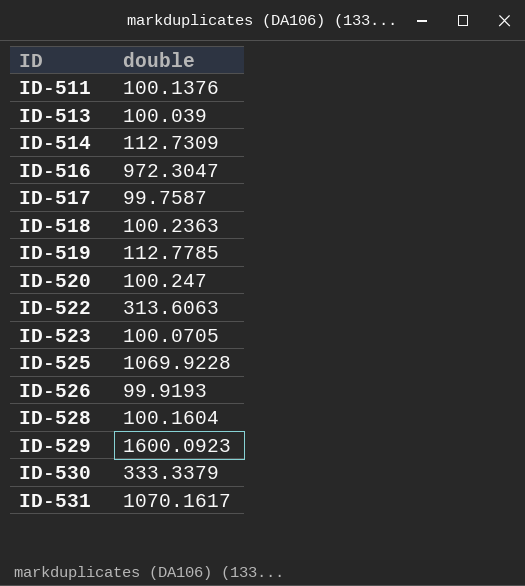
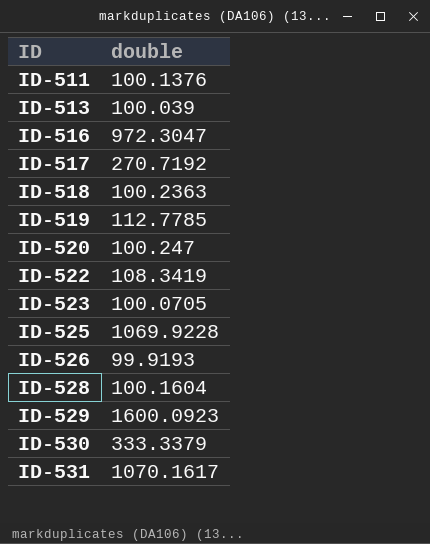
row ID-514: 112.7309 -> none
ID-517 | double: 99.7587 -> 270.7192
ID-522 | double: 313.6063 -> 108.3419

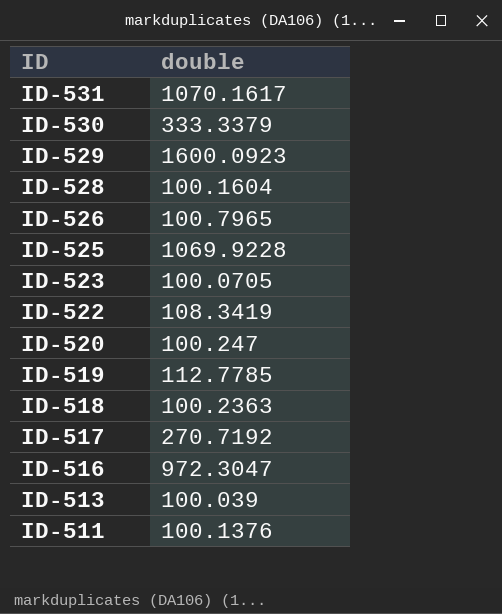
row order: ID ascending -> ID descending
ID-526 | double: 99.9193 -> 100.7965

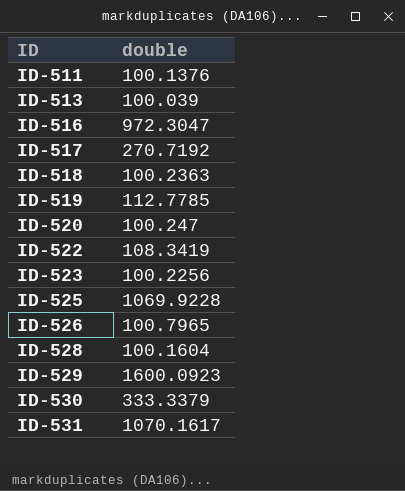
row order: ID descending -> ID ascending
ID-523 | double: 100.0705 -> 100.2256

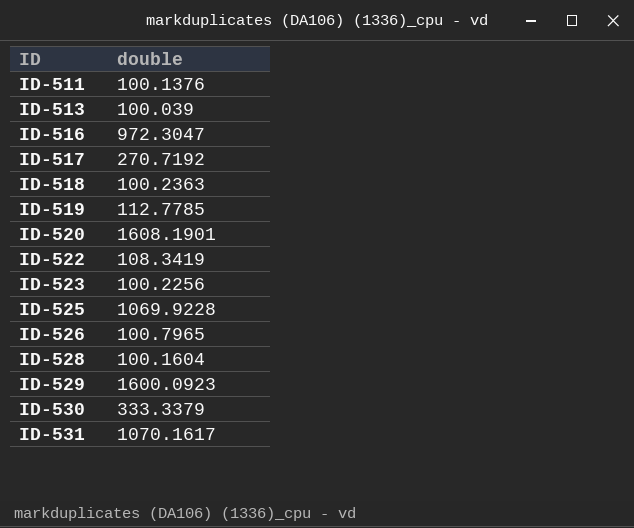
ID-520 | double: 100.247 -> 1608.1901

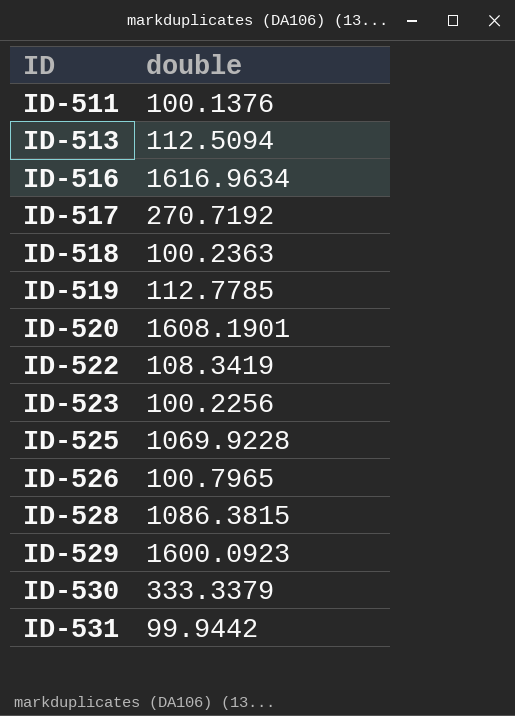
ID-513 | double: 100.039 -> 112.5094
ID-516 | double: 972.3047 -> 1616.9634
ID-528 | double: 100.1604 -> 1086.3815
ID-531 | double: 1070.1617 -> 99.9442

